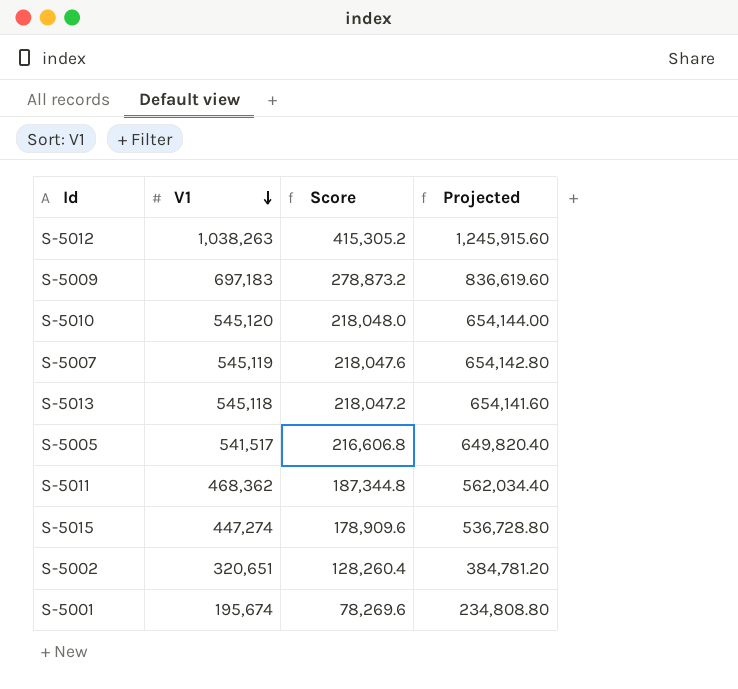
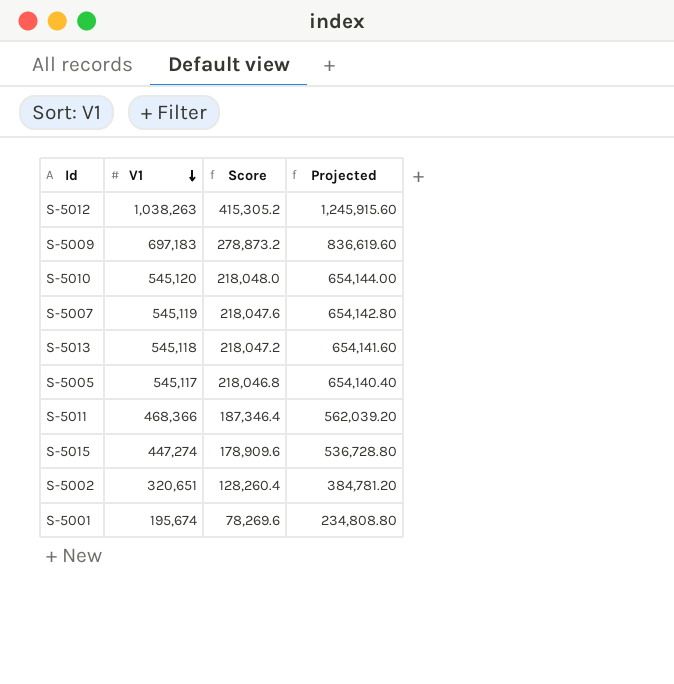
S-5005 | V1: 541,517 -> 545,117
S-5005 | Score: 216,606.8 -> 218,046.8
S-5005 | Projected: 649,820.40 -> 654,140.40
S-5011 | V1: 468,362 -> 468,366
S-5011 | Score: 187,344.8 -> 187,346.4
S-5011 | Projected: 562,034.40 -> 562,039.20

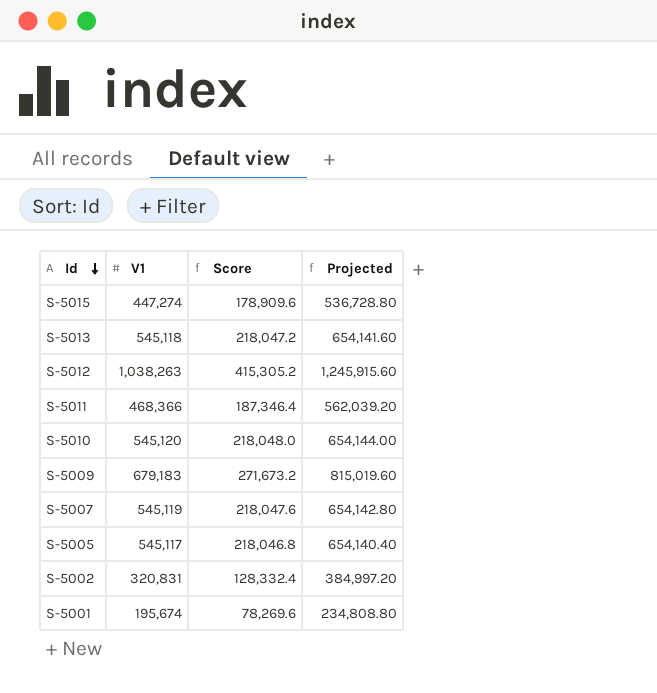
row order: V1 descending -> Id descending
S-5009 | V1: 697,183 -> 679,183
S-5009 | Score: 278,873.2 -> 271,673.2
S-5009 | Projected: 836,619.60 -> 815,019.60
S-5002 | V1: 320,651 -> 320,831
S-5002 | Score: 128,260.4 -> 128,332.4
S-5002 | Projected: 384,781.20 -> 384,997.20

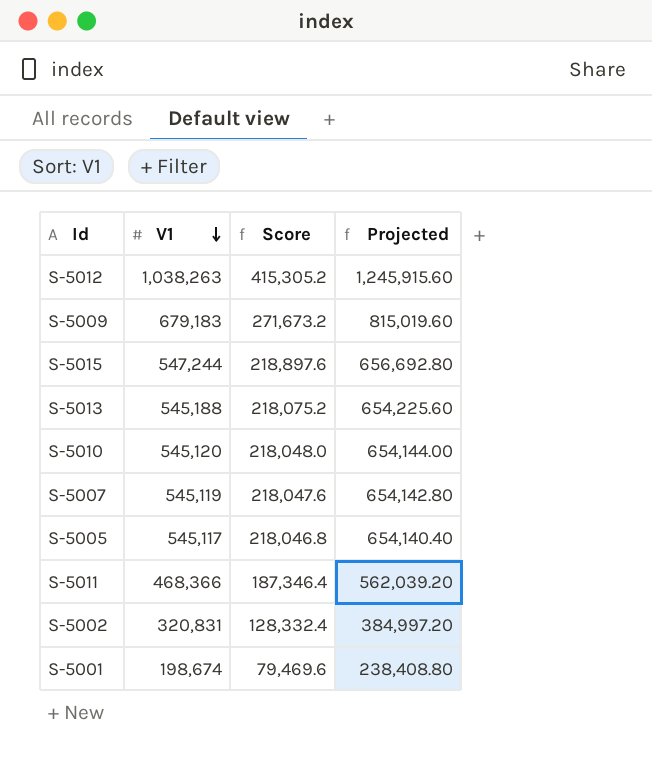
row order: Id descending -> V1 descending
S-5015 | V1: 447,274 -> 547,244
S-5015 | Score: 178,909.6 -> 218,897.6
S-5015 | Projected: 536,728.80 -> 656,692.80
S-5013 | V1: 545,118 -> 545,188
S-5013 | Score: 218,047.2 -> 218,075.2
S-5013 | Projected: 654,141.60 -> 654,225.60
S-5001 | V1: 195,674 -> 198,674
S-5001 | Score: 78,269.6 -> 79,469.6
S-5001 | Projected: 234,808.80 -> 238,408.80

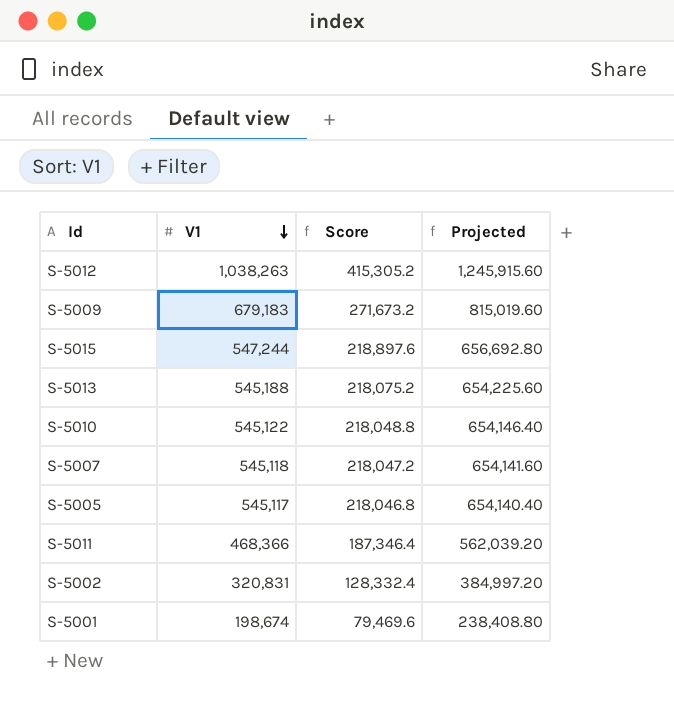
S-5010 | V1: 545,120 -> 545,122
S-5010 | Score: 218,048.0 -> 218,048.8
S-5010 | Projected: 654,144.00 -> 654,146.40
S-5007 | V1: 545,119 -> 545,118
S-5007 | Score: 218,047.6 -> 218,047.2
S-5007 | Projected: 654,142.80 -> 654,141.60

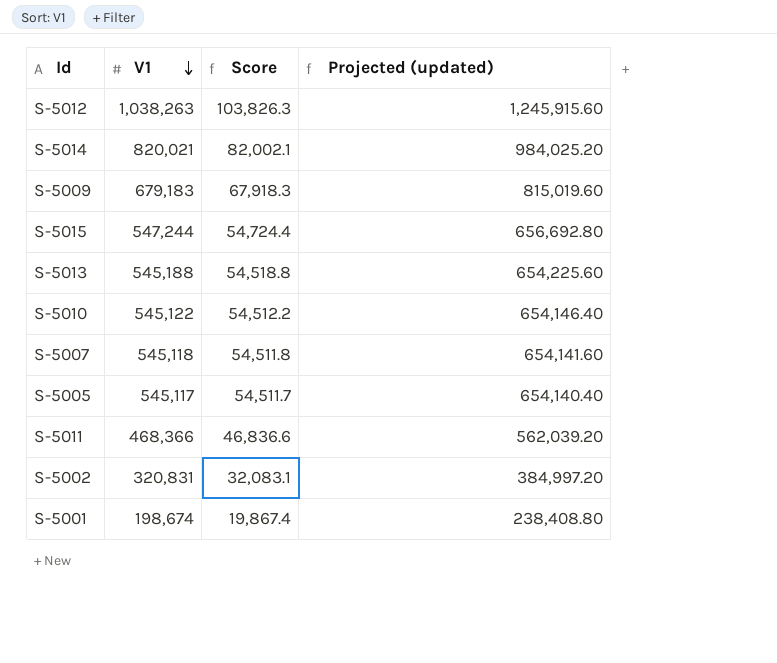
column Score | formula: [V1] * 0.4 -> [V1] * 0.1
column name: Projected -> Projected (updated)
row S-5014: none -> 820,021 | 82,002.1 | 984,025.20

